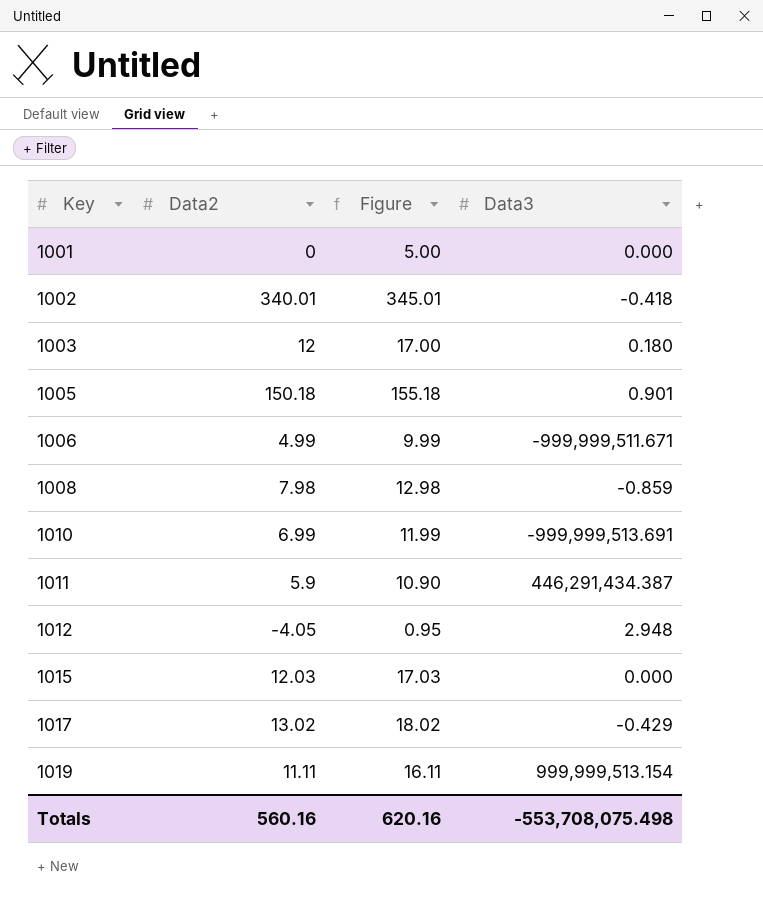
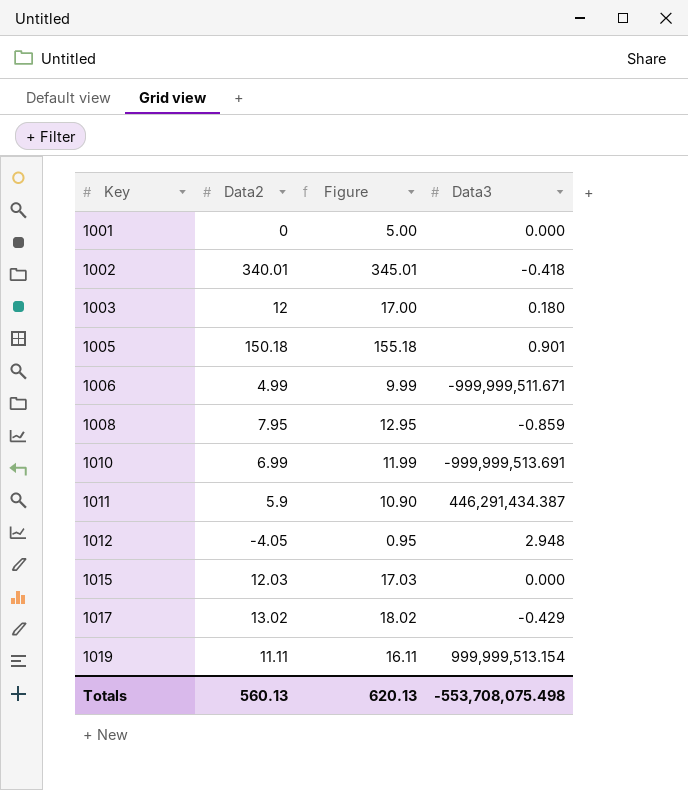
1008 | Data2: 7.98 -> 7.95
1008 | Figure: 12.98 -> 12.95
Totals | Data2: 560.16 -> 560.13
Totals | Figure: 620.16 -> 620.13

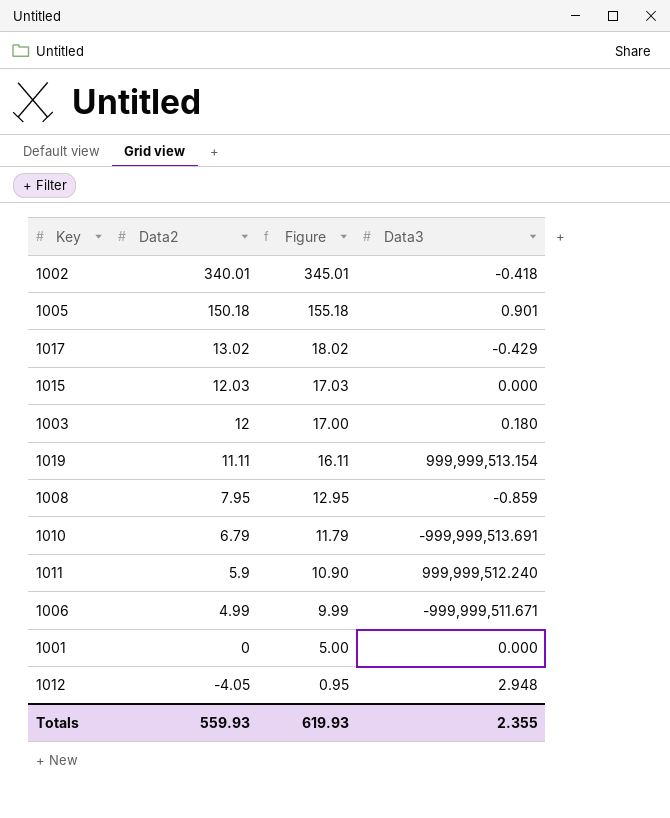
row order: Key ascending -> Data2 descending
1010 | Data2: 6.99 -> 6.79
1010 | Figure: 11.99 -> 11.79
1011 | Data3: 446,291,434.387 -> 999,999,512.240
Totals | Data2: 560.13 -> 559.93
Totals | Figure: 620.13 -> 619.93
Totals | Data3: -553,708,075.498 -> 2.355

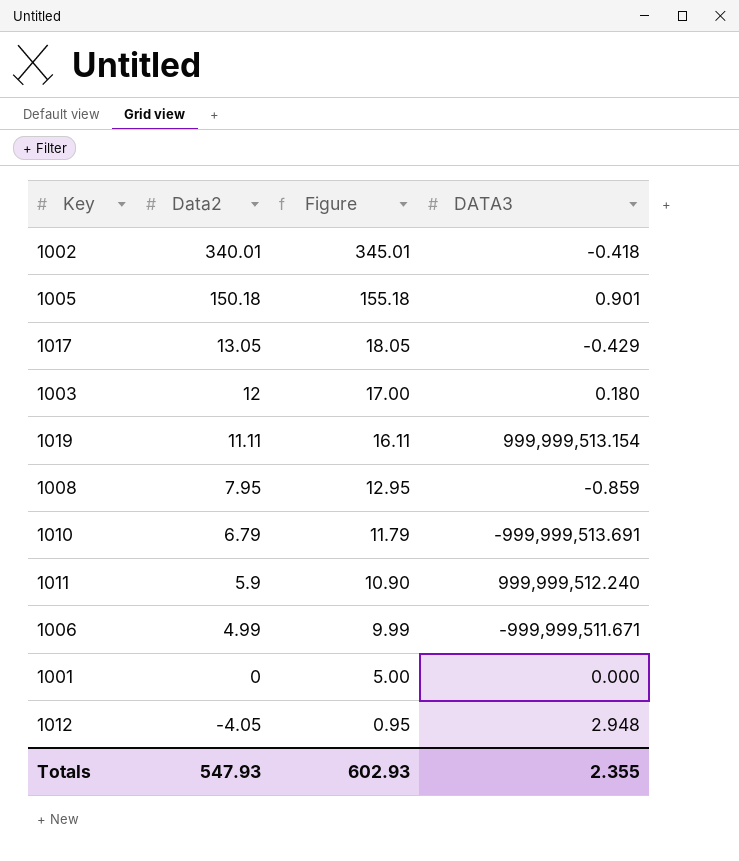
column name: Data3 -> DATA3
row 1015: 12.03 | 17.03 | 0.000 -> none
1017 | Data2: 13.02 -> 13.05
1017 | Figure: 18.02 -> 18.05
Totals | Data2: 559.93 -> 547.93
Totals | Figure: 619.93 -> 602.93

